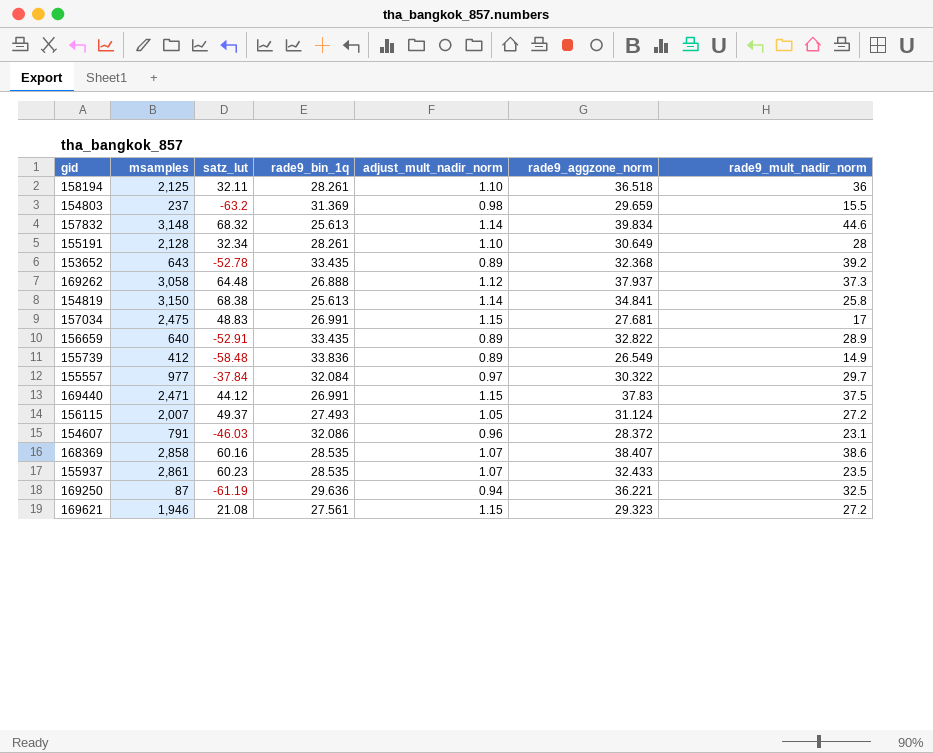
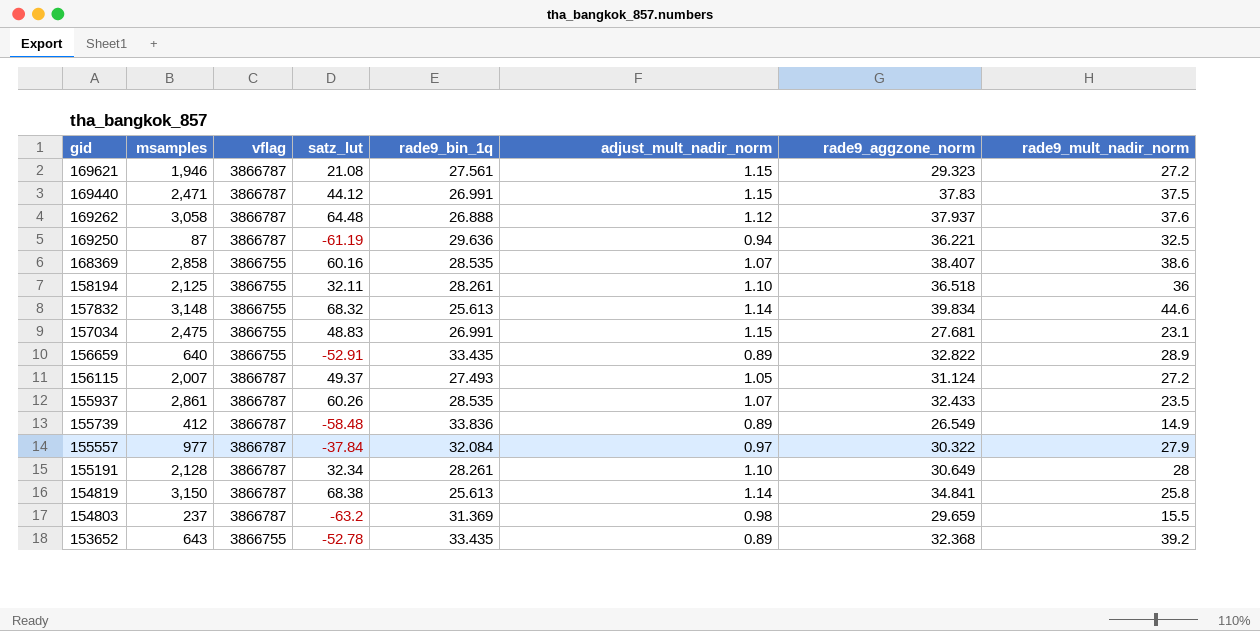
row order: none -> gid descending
column vflag | position: none -> 3
row 154607: 791 | -46.03 | 32.086 | 0.96 | 28.372 | 23.1 -> none
169262 | rade9_mult_nadir_norm: 37.3 -> 37.6
157034 | rade9_mult_nadir_norm: 17 -> 23.1
155937 | satz_lut: 60.23 -> 60.26
155557 | rade9_mult_nadir_norm: 29.7 -> 27.9

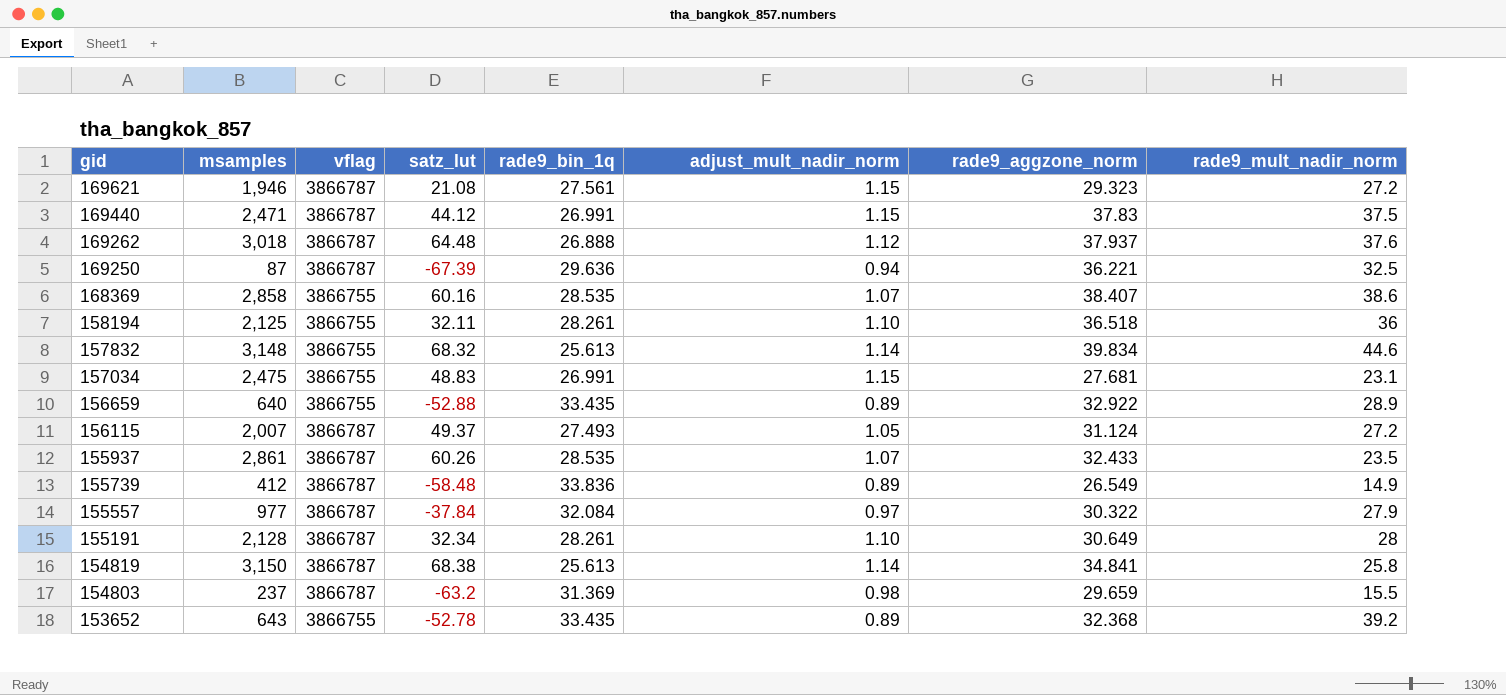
169262 | msamples: 3,058 -> 3,018
169250 | satz_lut: -61.19 -> -67.39
156659 | satz_lut: -52.91 -> -52.88
156659 | rade9_aggzone_norm: 32.822 -> 32.922

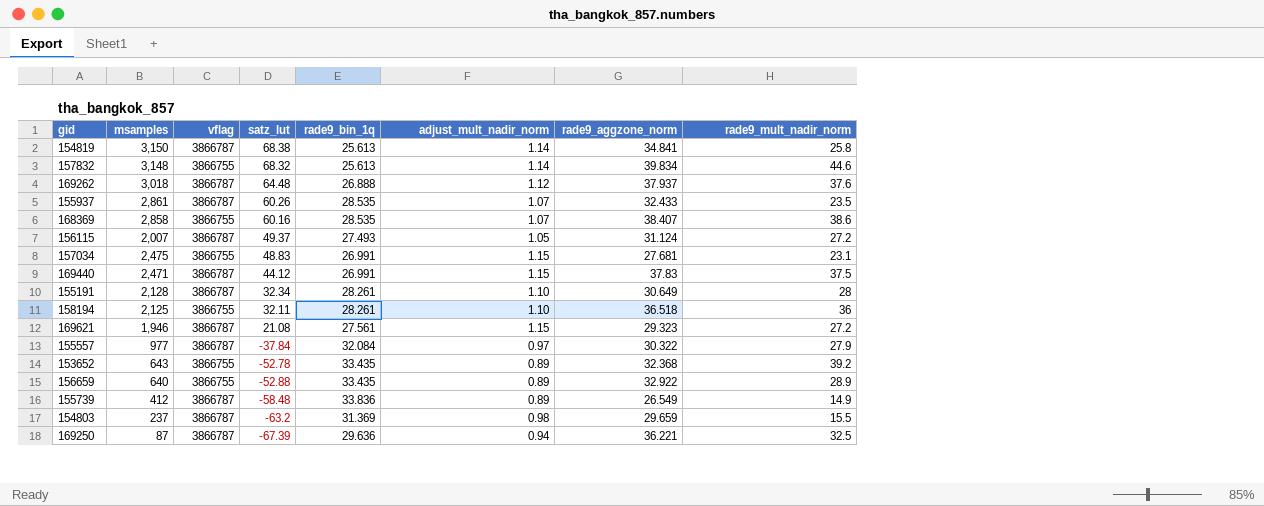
row order: gid descending -> satz_lut descending

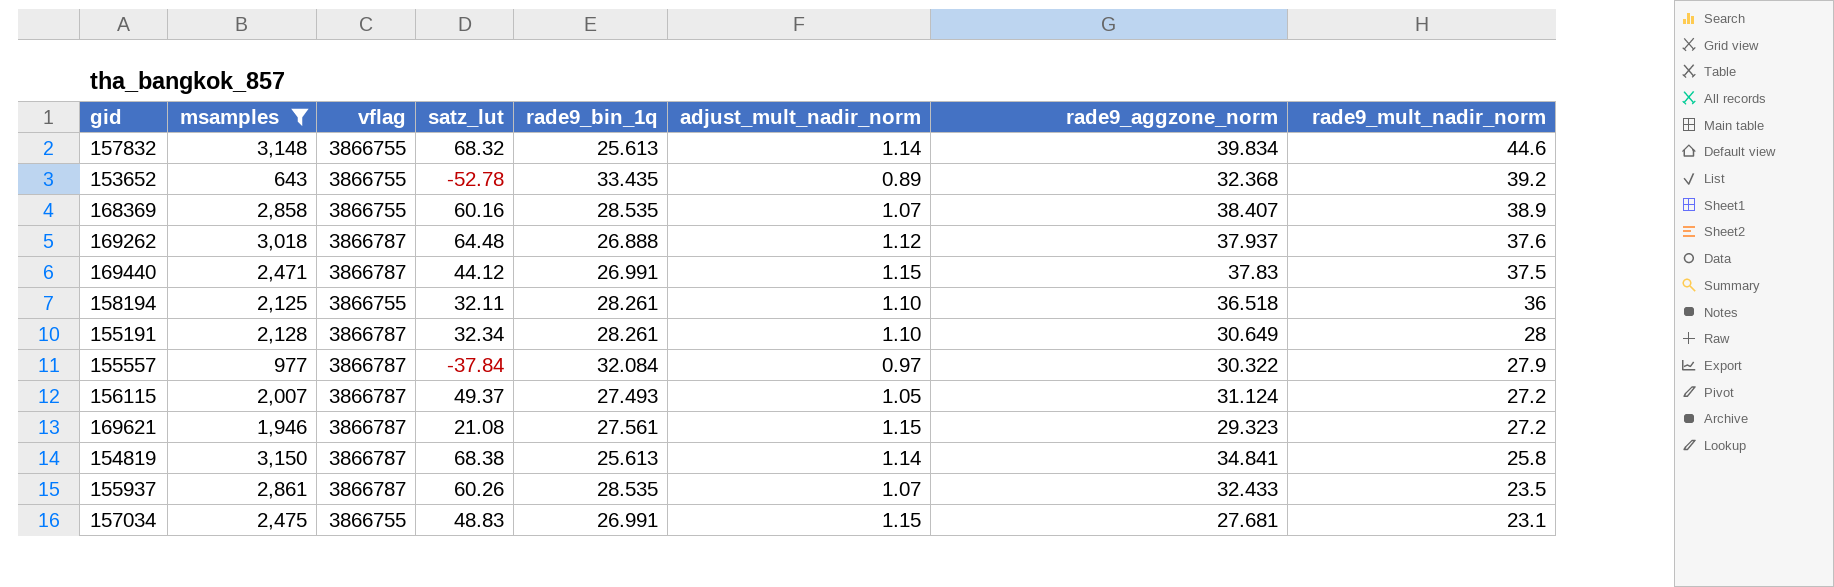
filter: none -> msamples >= 643
row order: satz_lut descending -> rade9_mult_nadir_norm descending
168369 | rade9_mult_nadir_norm: 38.6 -> 38.9

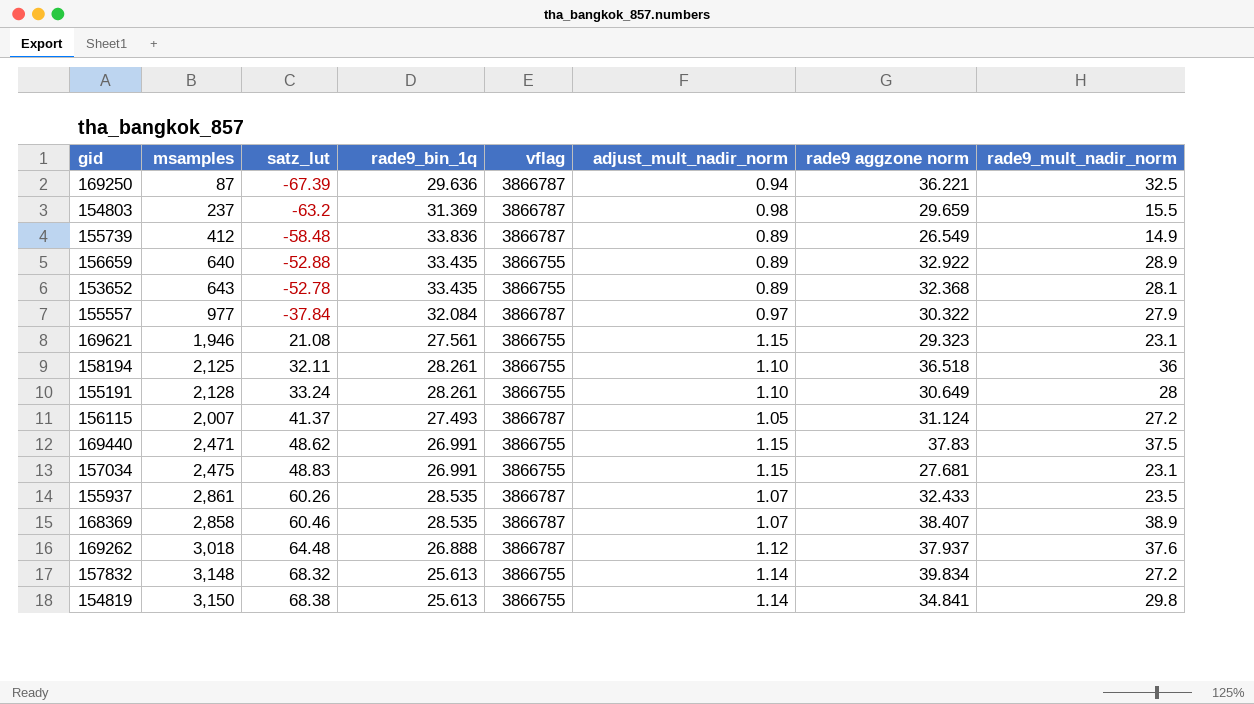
filter: msamples >= 643 -> none
row order: rade9_mult_nadir_norm descending -> satz_lut ascending
column vflag | position: 3 -> 5
column name: rade9_aggzone_norm -> rade9 aggzone norm
153652 | rade9_mult_nadir_norm: 39.2 -> 28.1
169621 | vflag: 3866787 -> 3866755
169621 | rade9_mult_nadir_norm: 27.2 -> 23.1
155191 | satz_lut: 32.34 -> 33.24
155191 | vflag: 3866787 -> 3866755
156115 | satz_lut: 49.37 -> 41.37
169440 | satz_lut: 44.12 -> 48.62
169440 | vflag: 3866787 -> 3866755
168369 | satz_lut: 60.16 -> 60.46
168369 | vflag: 3866755 -> 3866787
157832 | rade9_mult_nadir_norm: 44.6 -> 27.2
154819 | vflag: 3866787 -> 3866755
154819 | rade9_mult_nadir_norm: 25.8 -> 29.8

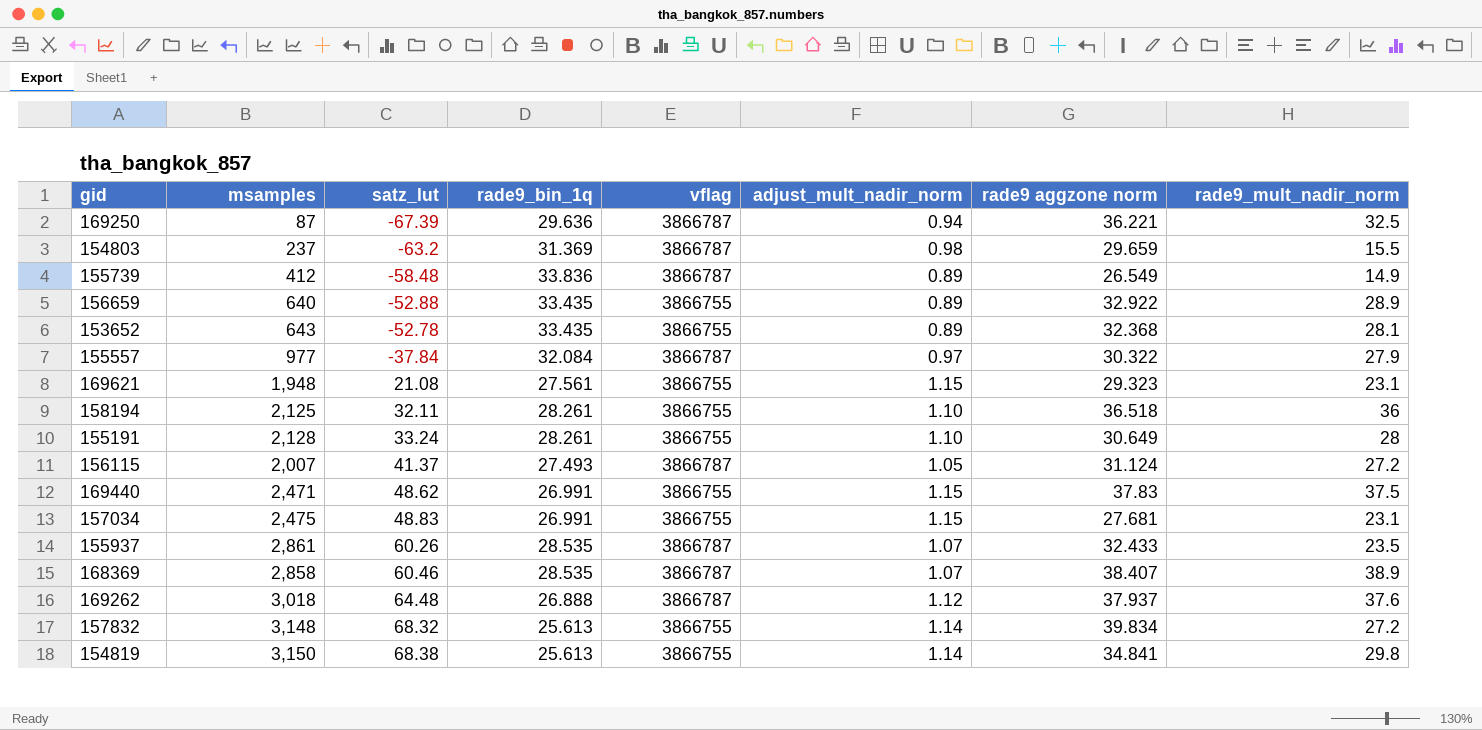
169621 | msamples: 1,946 -> 1,948

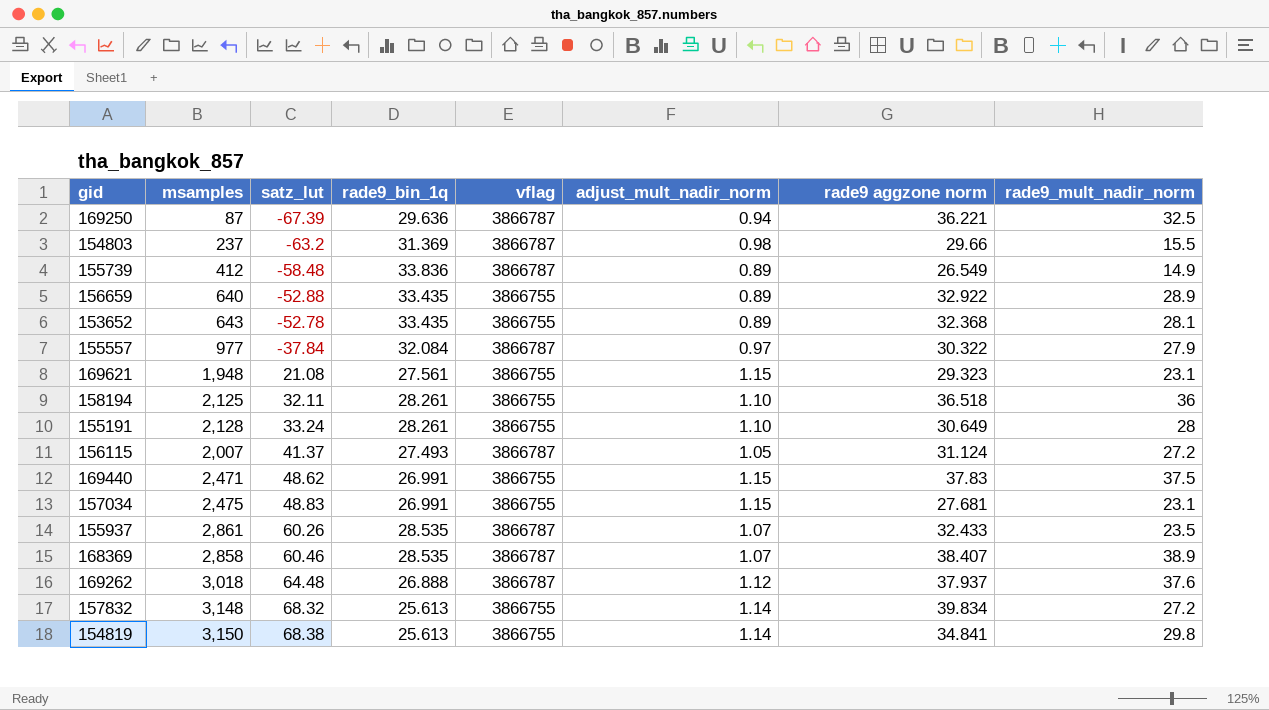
154803 | rade9 aggzone norm: 29.659 -> 29.66

